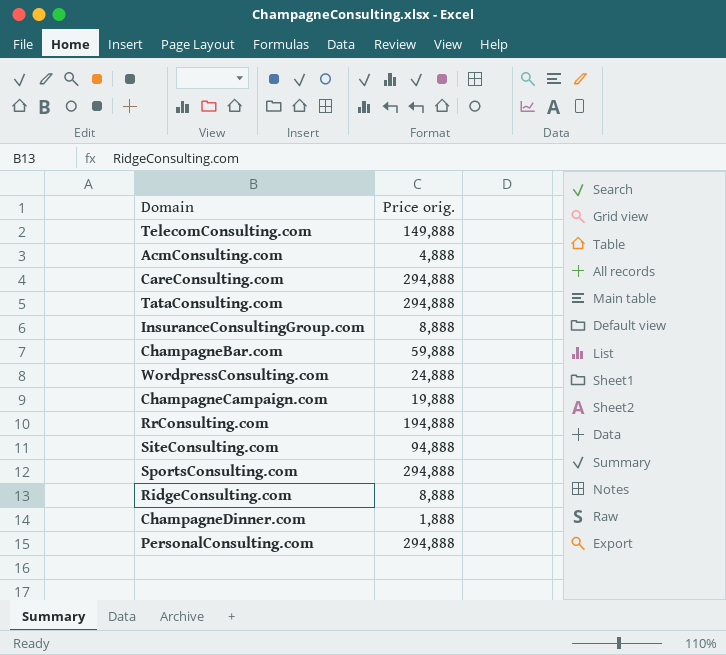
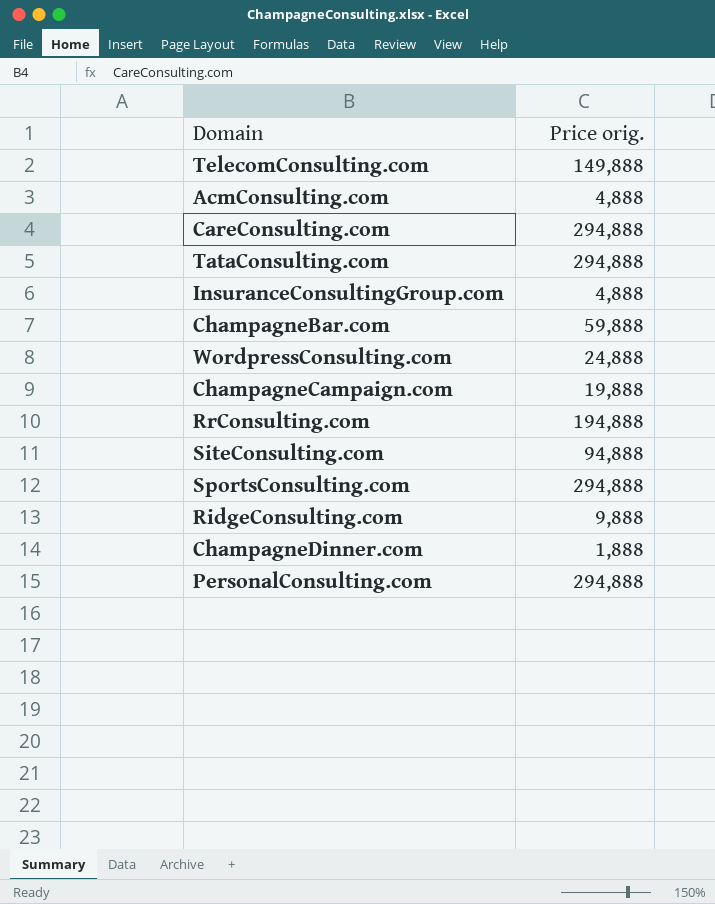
InsuranceConsultingGroup.com | Price orig.: 8,888 -> 4,888
RidgeConsulting.com | Price orig.: 8,888 -> 9,888

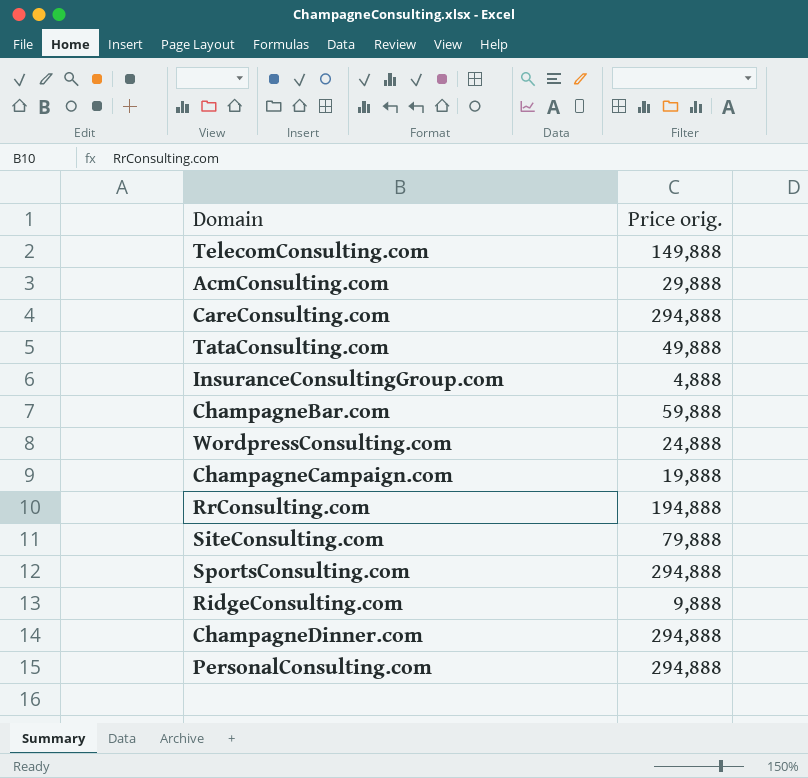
AcmConsulting.com | Price orig.: 4,888 -> 29,888
TataConsulting.com | Price orig.: 294,888 -> 49,888
SiteConsulting.com | Price orig.: 94,888 -> 79,888
ChampagneDinner.com | Price orig.: 1,888 -> 294,888

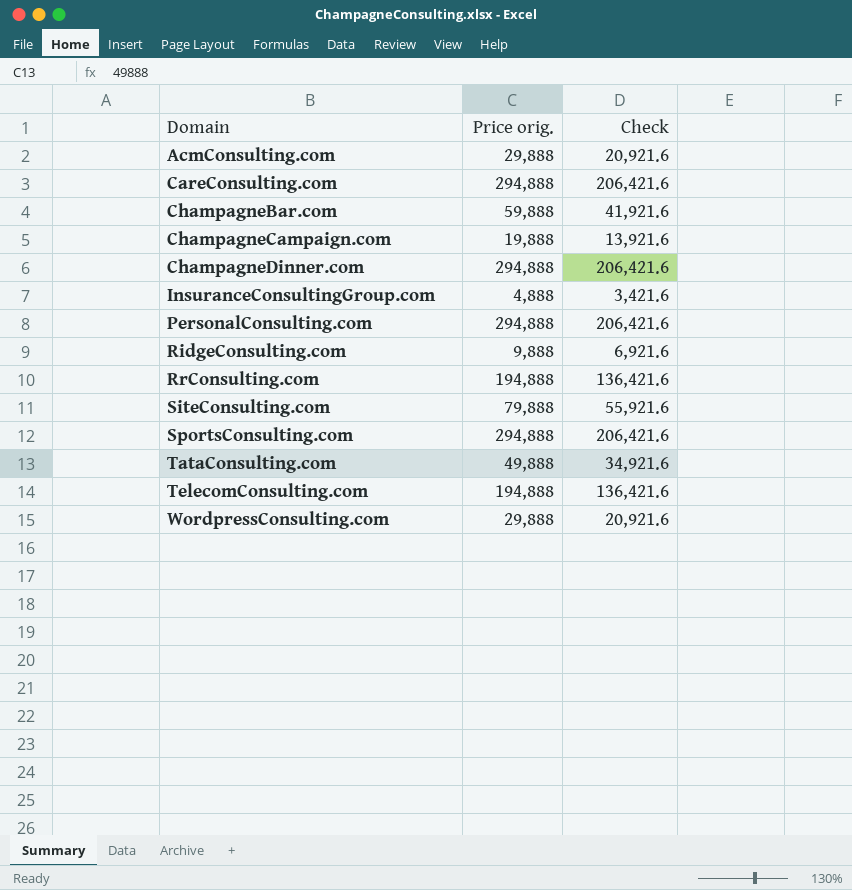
row order: none -> Domain ascending
column Check | formula: none -> [Price orig.] * 0.7
TelecomConsulting.com | Price orig.: 149,888 -> 194,888
WordpressConsulting.com | Price orig.: 24,888 -> 29,888

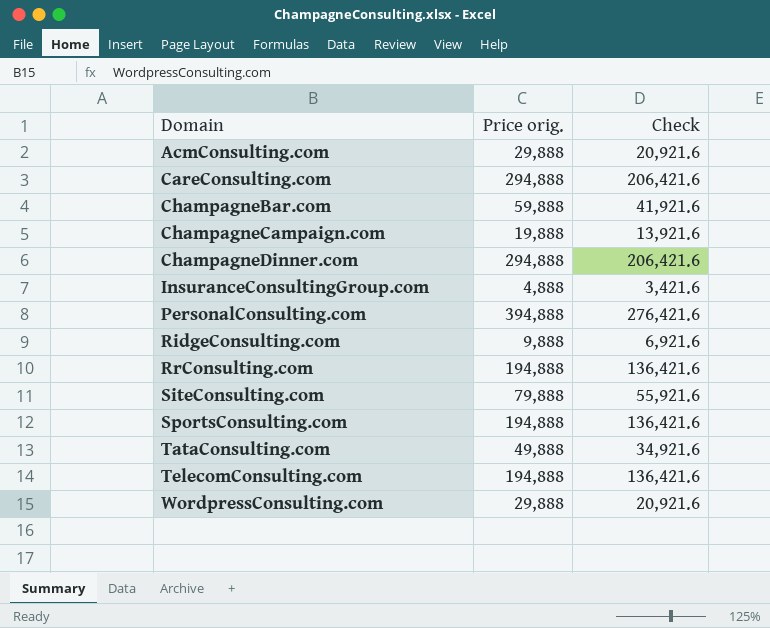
PersonalConsulting.com | Price orig.: 294,888 -> 394,888
PersonalConsulting.com | Check: 206,421.6 -> 276,421.6
SportsConsulting.com | Price orig.: 294,888 -> 194,888
SportsConsulting.com | Check: 206,421.6 -> 136,421.6

